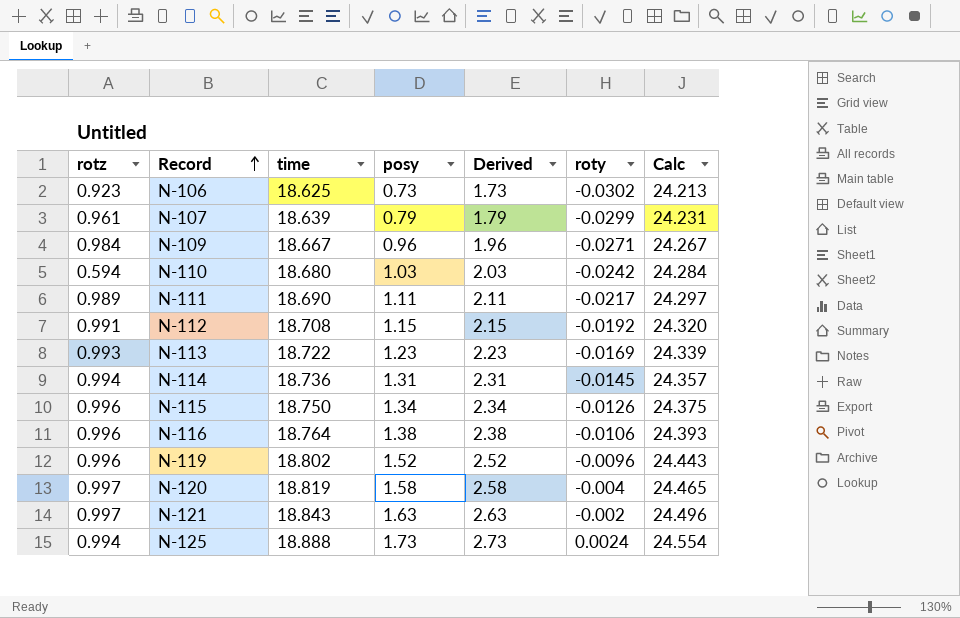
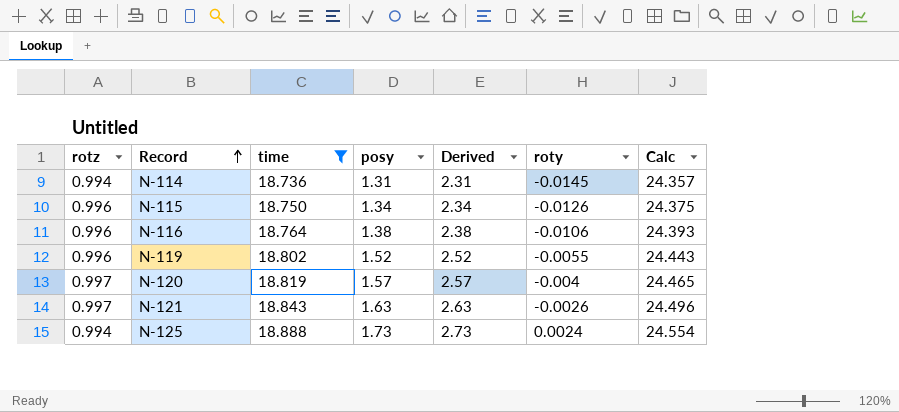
filter: none -> time >= 18.736
N-119 | roty: -0.0096 -> -0.0055
N-120 | posy: 1.58 -> 1.57
N-120 | Derived: 2.58 -> 2.57
N-121 | roty: -0.002 -> -0.0026

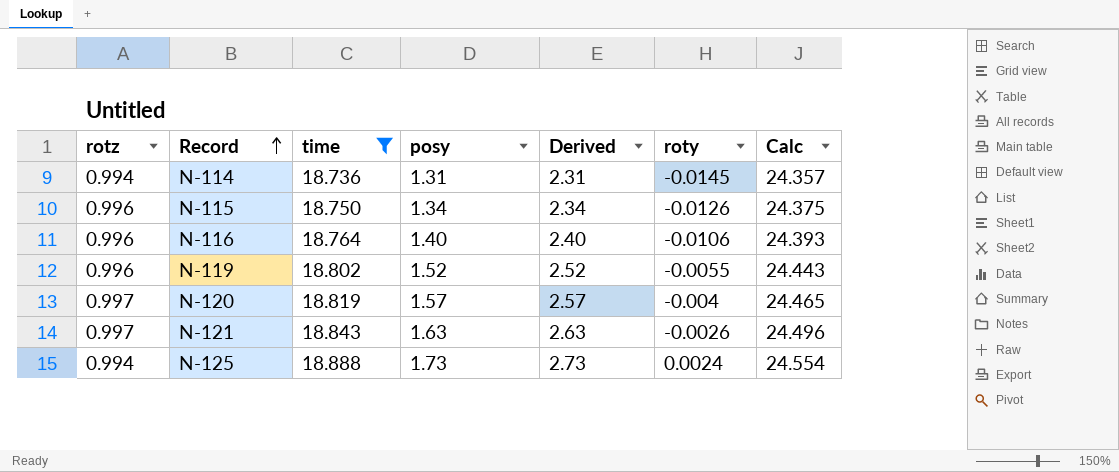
N-116 | posy: 1.38 -> 1.40
N-116 | Derived: 2.38 -> 2.40

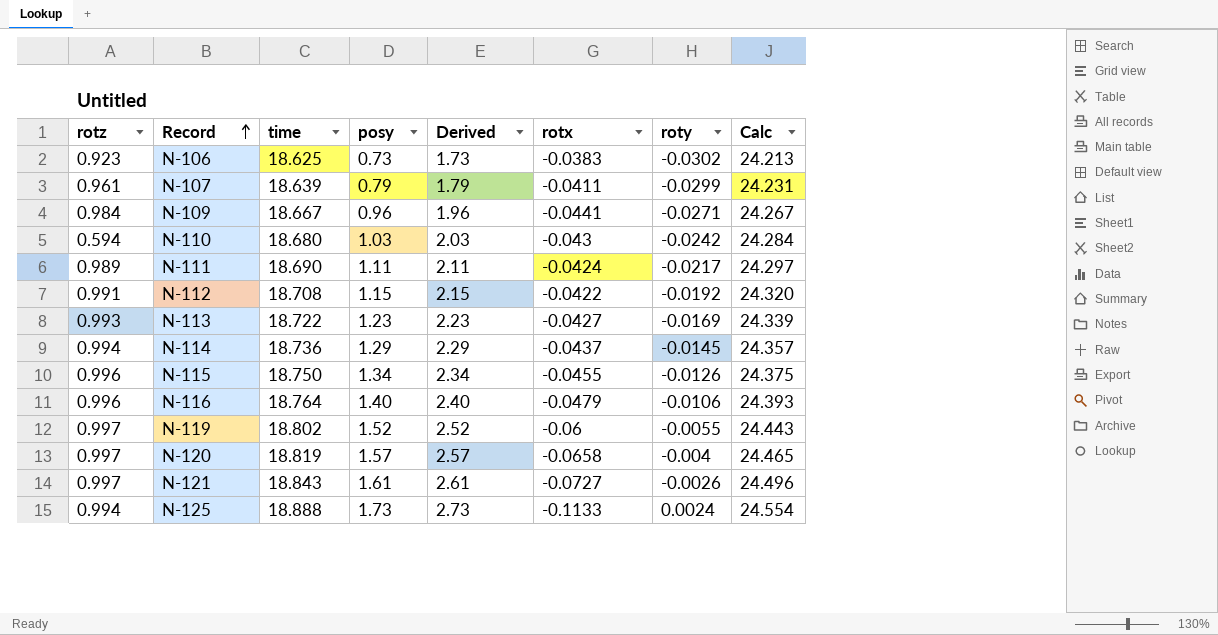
filter: time >= 18.736 -> none
column rotx | position: none -> 6
N-114 | posy: 1.31 -> 1.29
N-114 | Derived: 2.31 -> 2.29
N-119 | rotz: 0.996 -> 0.997
N-121 | posy: 1.63 -> 1.61
N-121 | Derived: 2.63 -> 2.61

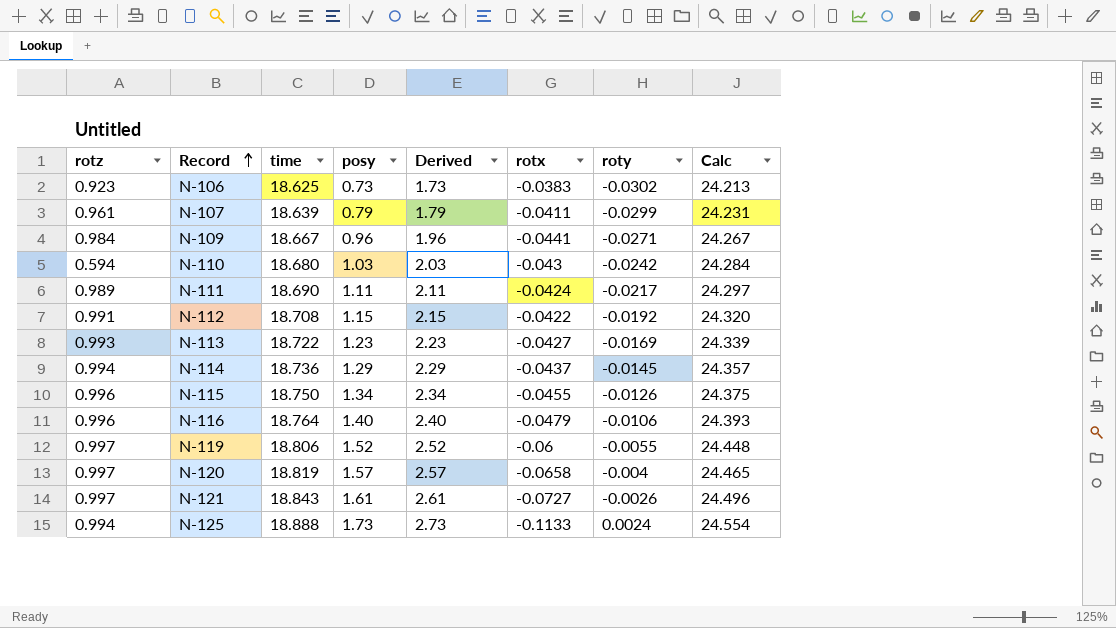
N-119 | time: 18.802 -> 18.806
N-119 | Calc: 24.443 -> 24.448

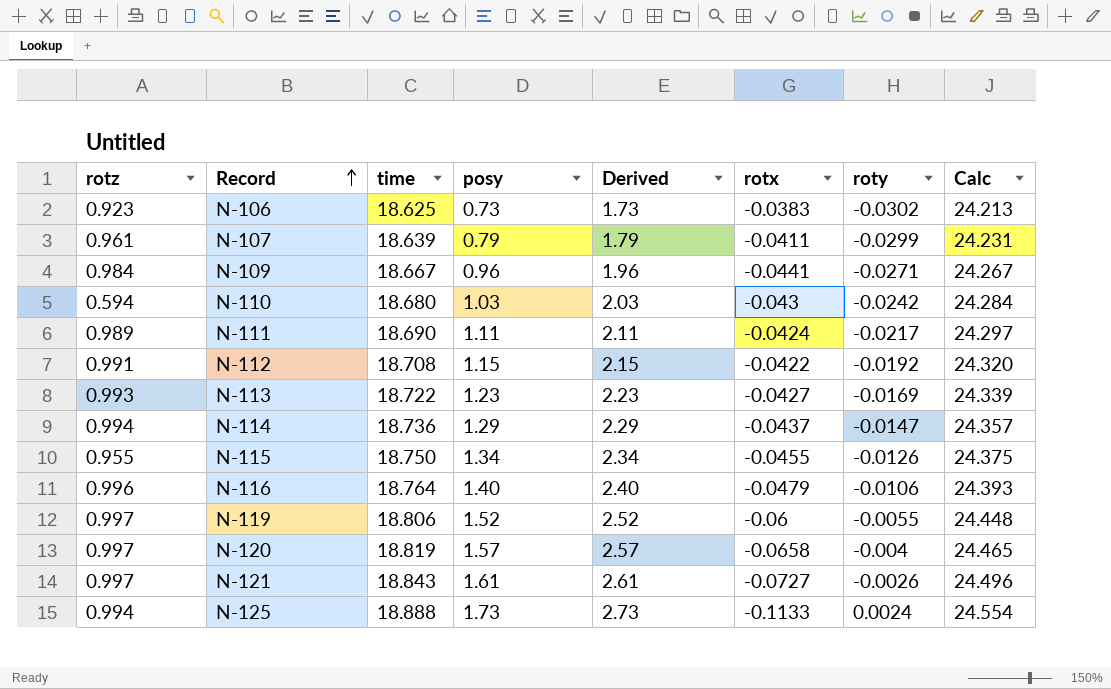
N-114 | roty: -0.0145 -> -0.0147
N-115 | rotz: 0.996 -> 0.955

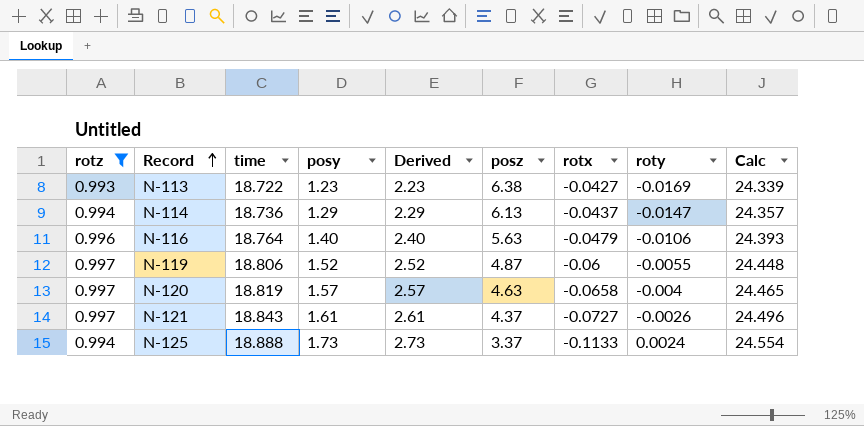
filter: none -> rotz >= 0.993
column posz | position: none -> 6

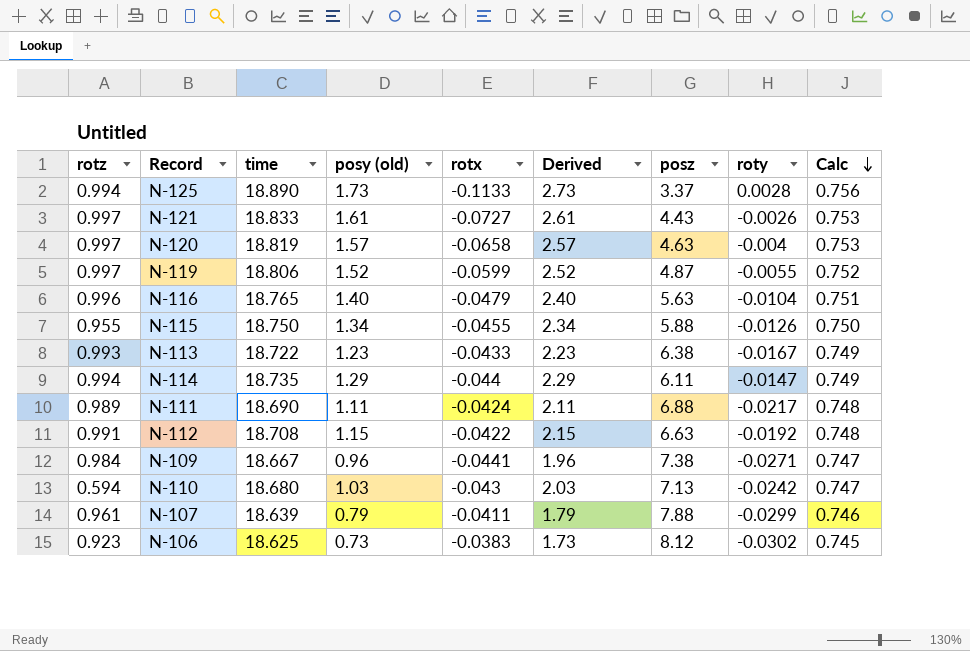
filter: rotz >= 0.993 -> none
row order: Record ascending -> Calc descending
column name: posy -> posy (old)
column rotx | position: 7 -> 5
column Calc | formula: [time] * 1.3 -> [time] * 0.04
N-125 | time: 18.888 -> 18.890
N-125 | roty: 0.0024 -> 0.0028
N-121 | time: 18.843 -> 18.833
N-121 | posz: 4.37 -> 4.43
N-119 | rotx: -0.06 -> -0.0599
N-116 | time: 18.764 -> 18.765
N-116 | roty: -0.0106 -> -0.0104
N-113 | rotx: -0.0427 -> -0.0433
N-113 | roty: -0.0169 -> -0.0167
N-114 | time: 18.736 -> 18.735
N-114 | rotx: -0.0437 -> -0.044
N-114 | posz: 6.13 -> 6.11

